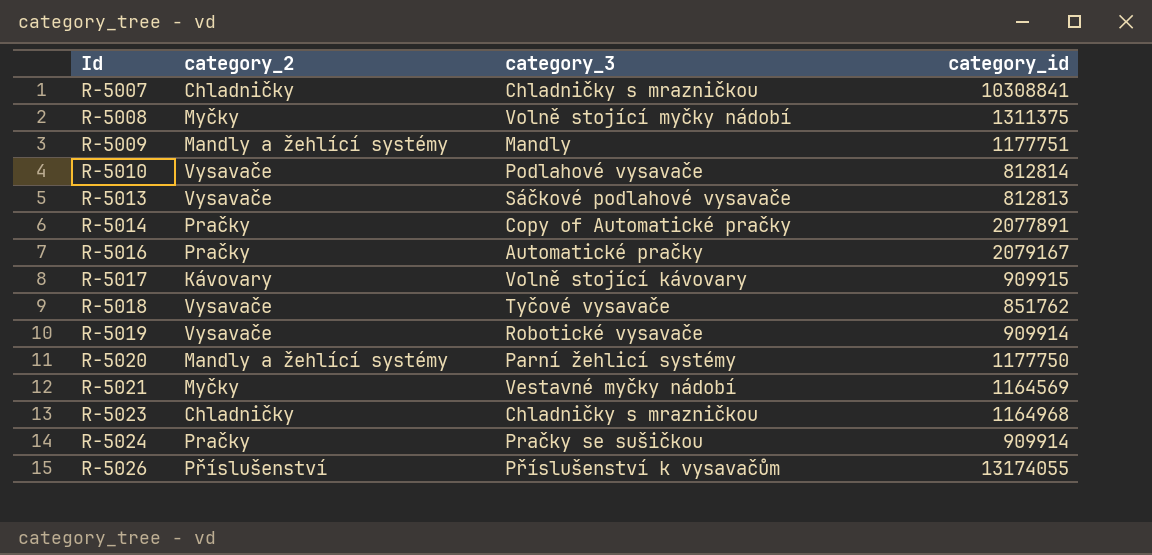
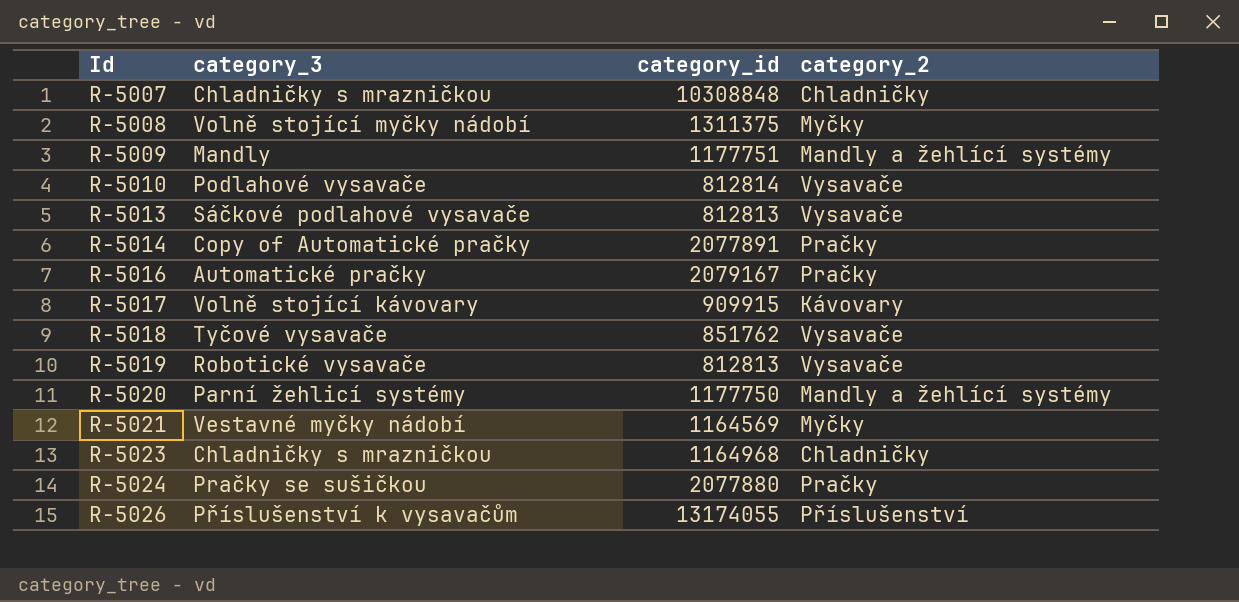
column category_2 | position: 2 -> 4
R-5007 | category_id: 10308841 -> 10308848
R-5019 | category_id: 909914 -> 812813
R-5024 | category_id: 909914 -> 2077880

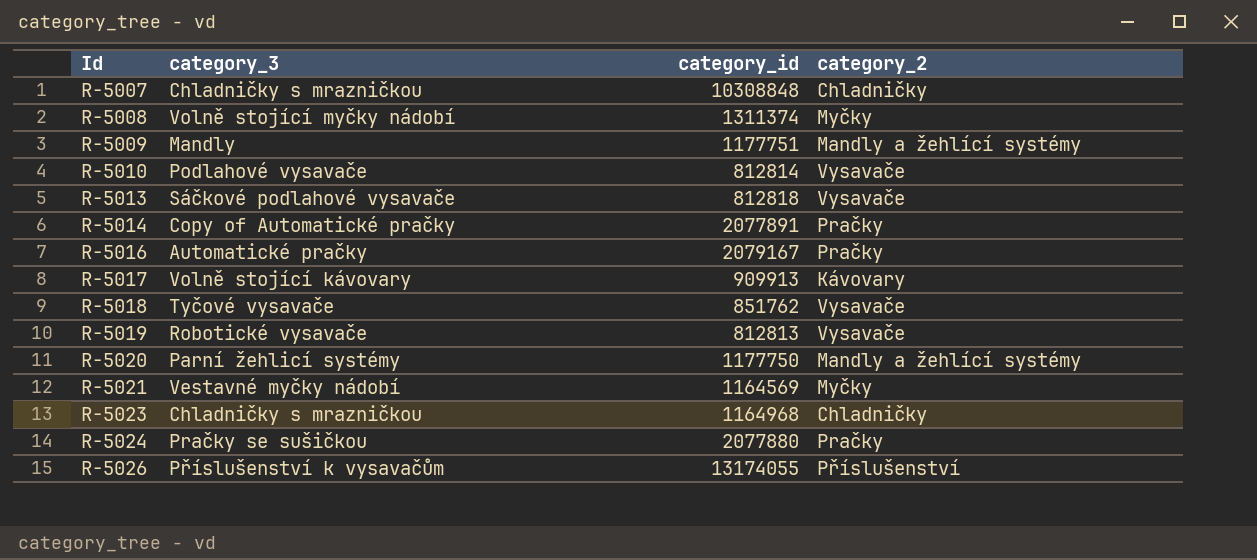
R-5008 | category_id: 1311375 -> 1311374
R-5013 | category_id: 812813 -> 812818
R-5017 | category_id: 909915 -> 909913

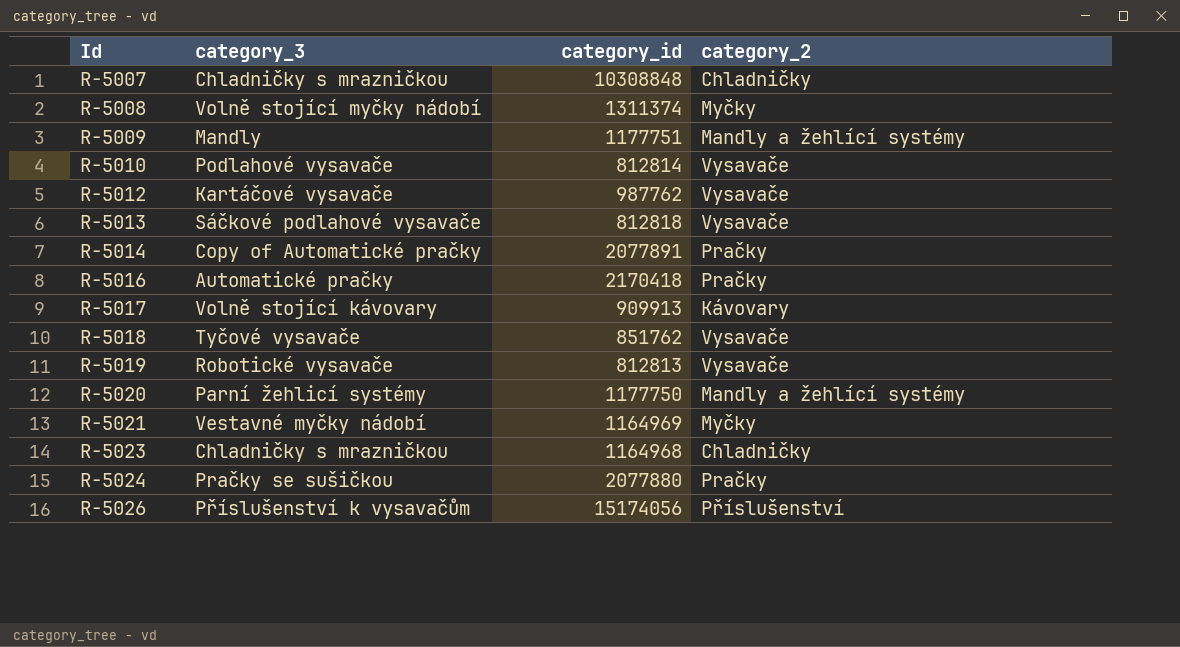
row R-5012: none -> Kartáčové vysavače | 987762 | Vysavače
R-5016 | category_id: 2079167 -> 2170418
R-5021 | category_id: 1164569 -> 1164969
R-5026 | category_id: 13174055 -> 15174056

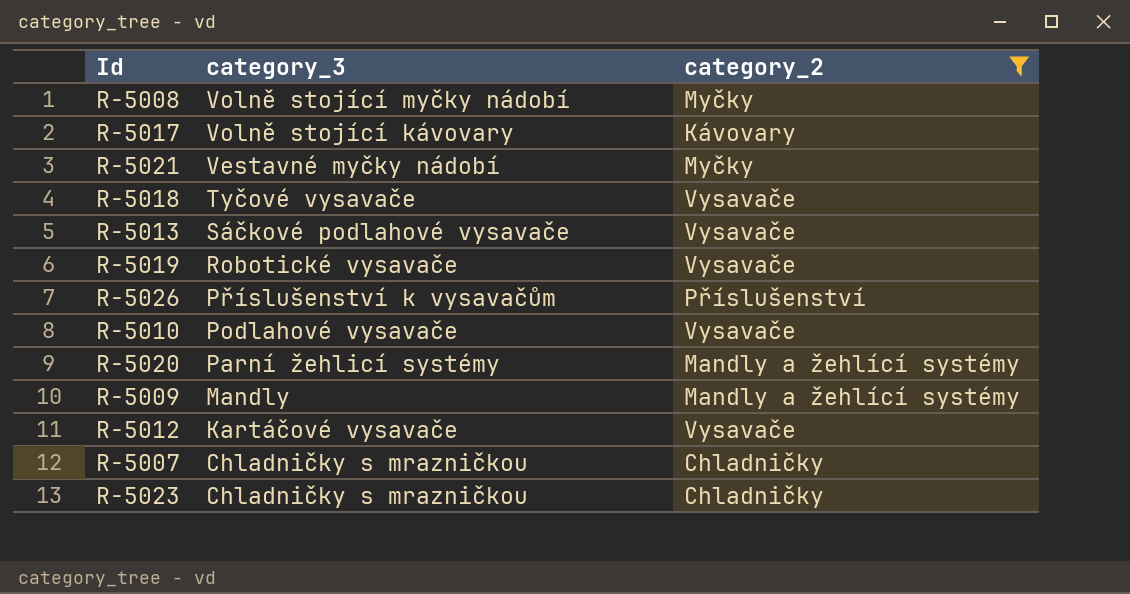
filter: none -> category_2 != Pračky
row order: Id ascending -> category_3 descending
column category_id | position: 3 -> none

